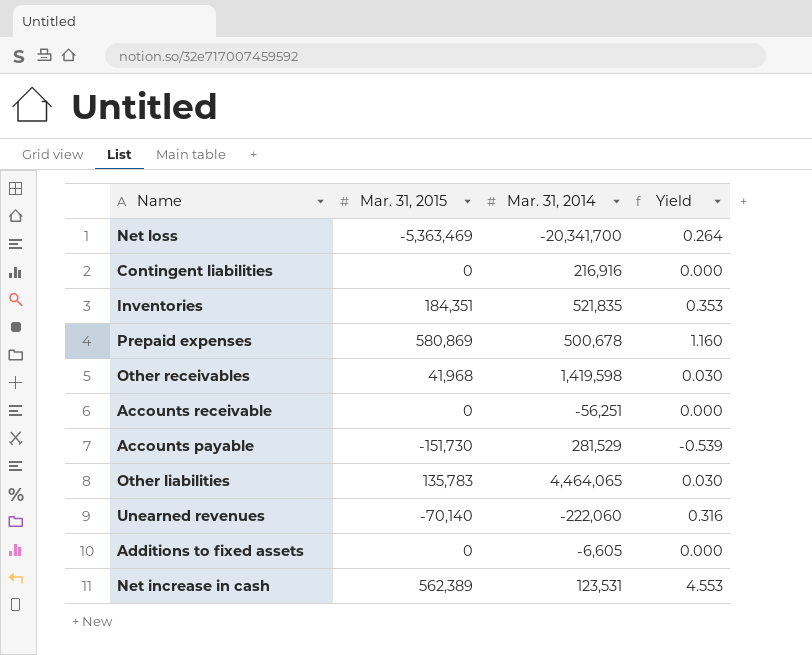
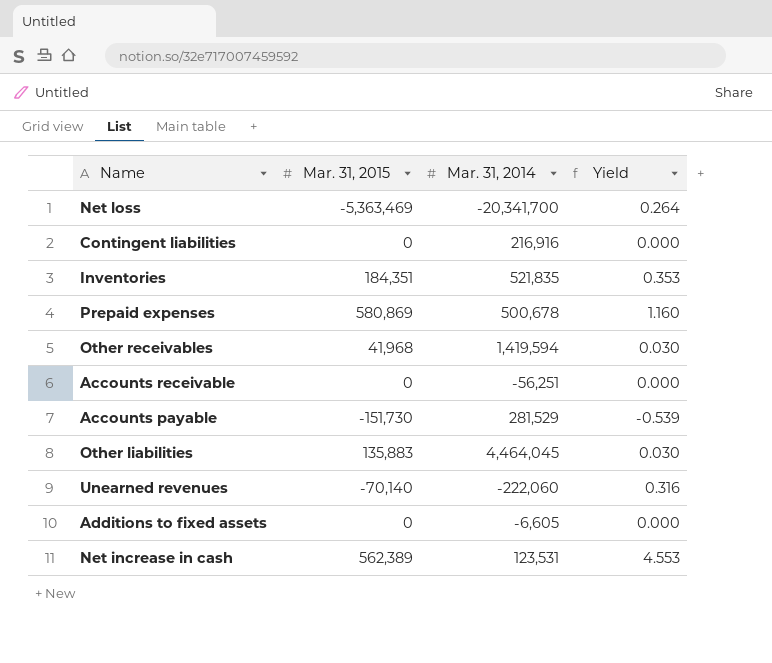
Other receivables | Mar. 31, 2014: 1,419,598 -> 1,419,594
Other liabilities | Mar. 31, 2015: 135,783 -> 135,883
Other liabilities | Mar. 31, 2014: 4,464,065 -> 4,464,045

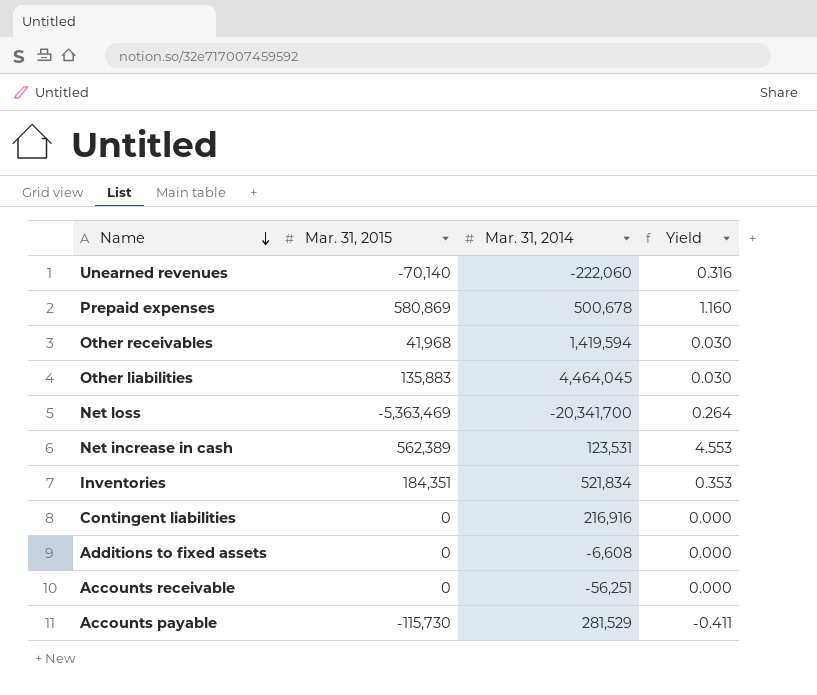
row order: none -> Name descending
Inventories | Mar. 31, 2014: 521,835 -> 521,834
Additions to fixed assets | Mar. 31, 2014: -6,605 -> -6,608
Accounts payable | Mar. 31, 2015: -151,730 -> -115,730
Accounts payable | Yield: -0.539 -> -0.411

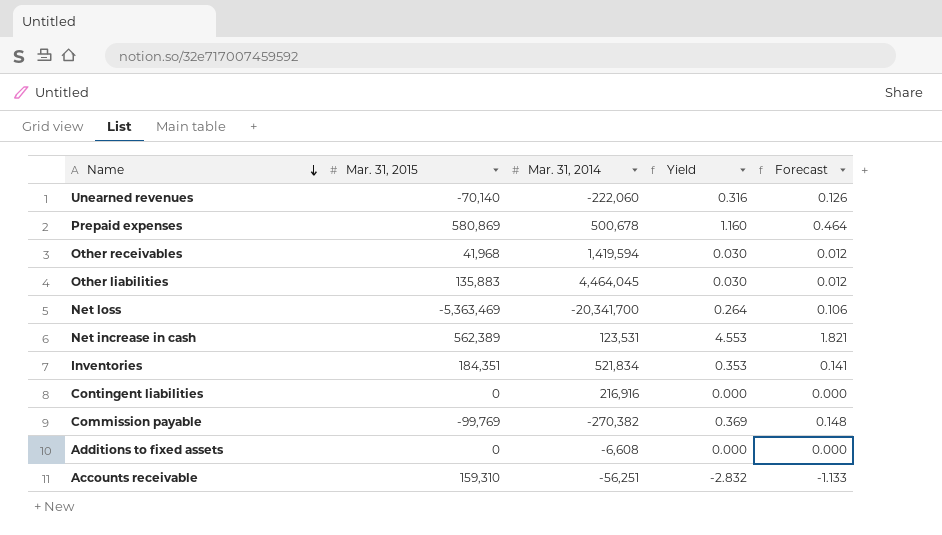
column Forecast | formula: none -> [Yield] * 0.4
row Accounts payable: -115,730 | 281,529 | -0.411 -> none
row Commission payable: none -> -99,769 | -270,382 | 0.369 | 0.148
Accounts receivable | Mar. 31, 2015: 0 -> 159,310
Accounts receivable | Yield: 0.000 -> -2.832

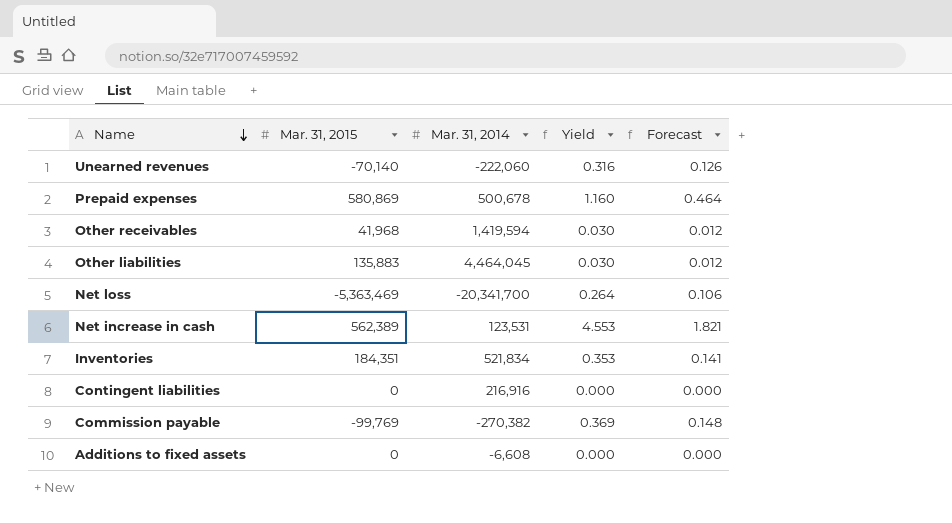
row Accounts receivable: 159,310 | -56,251 | -2.832 | -1.133 -> none

